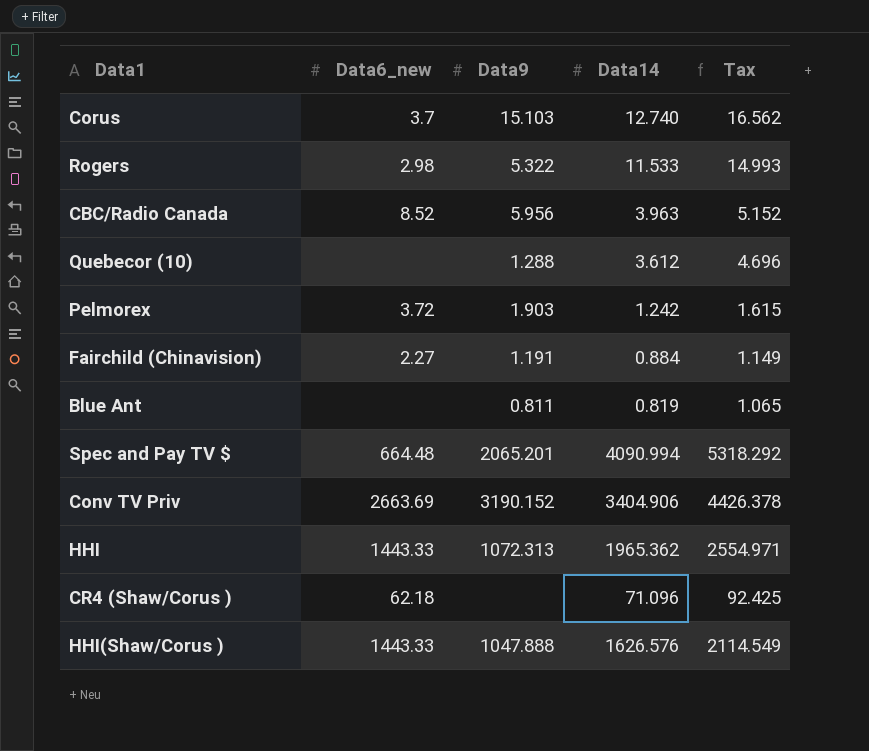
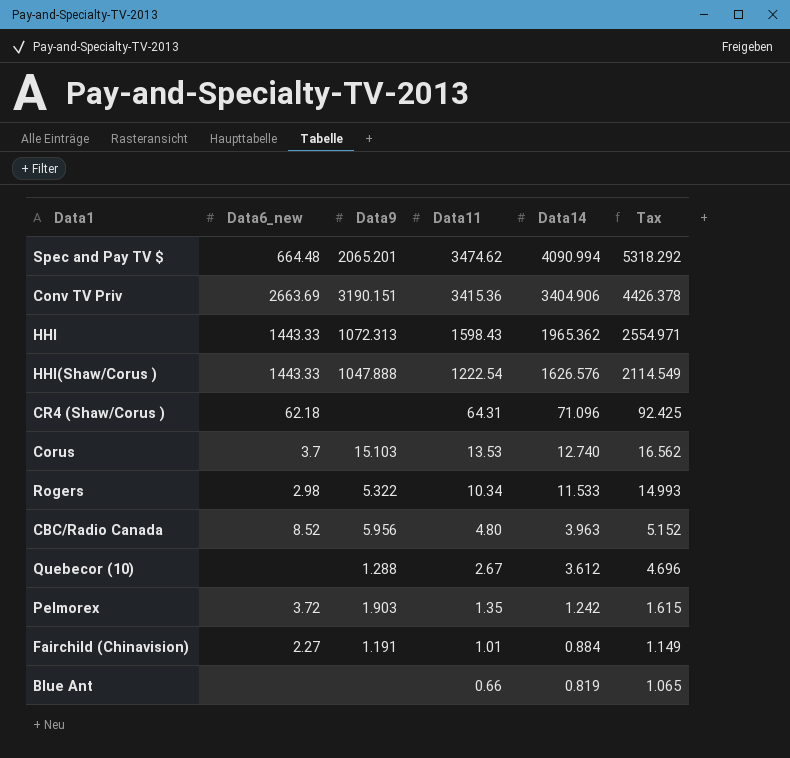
row order: none -> Data11 descending
column Data11 | position: none -> 4
Conv TV Priv | Data9: 3190.152 -> 3190.151
Blue Ant | Data9: 0.811 -> none

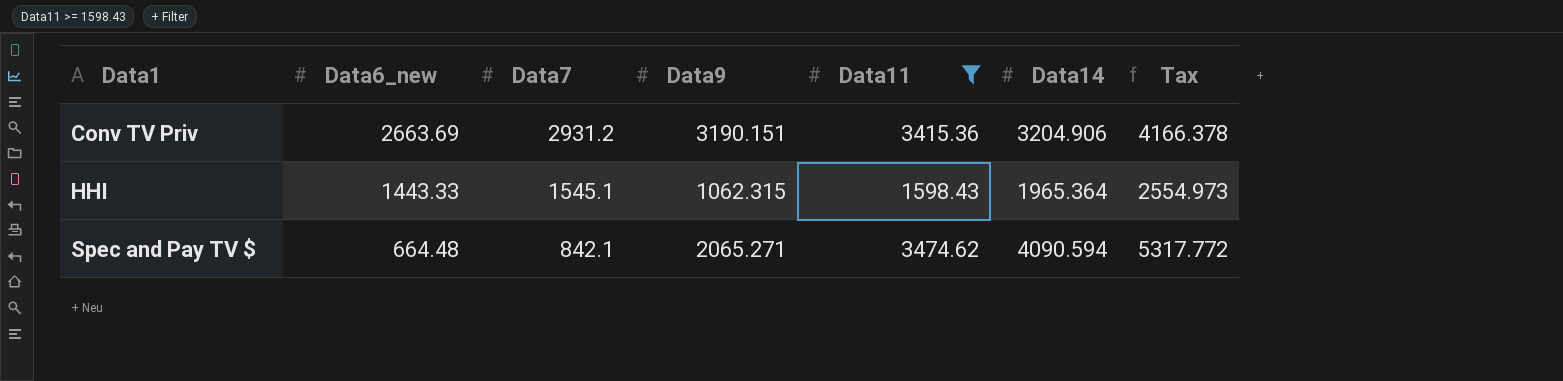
filter: none -> Data11 >= 1598.43
row order: Data11 descending -> Data1 ascending
column Data7 | position: none -> 3
Conv TV Priv | Data14: 3404.906 -> 3204.906
Conv TV Priv | Tax: 4426.378 -> 4166.378
HHI | Data9: 1072.313 -> 1062.315
HHI | Data14: 1965.362 -> 1965.364
HHI | Tax: 2554.971 -> 2554.973
Spec and Pay TV $ | Data9: 2065.201 -> 2065.271
Spec and Pay TV $ | Data14: 4090.994 -> 4090.594
Spec and Pay TV $ | Tax: 5318.292 -> 5317.772

